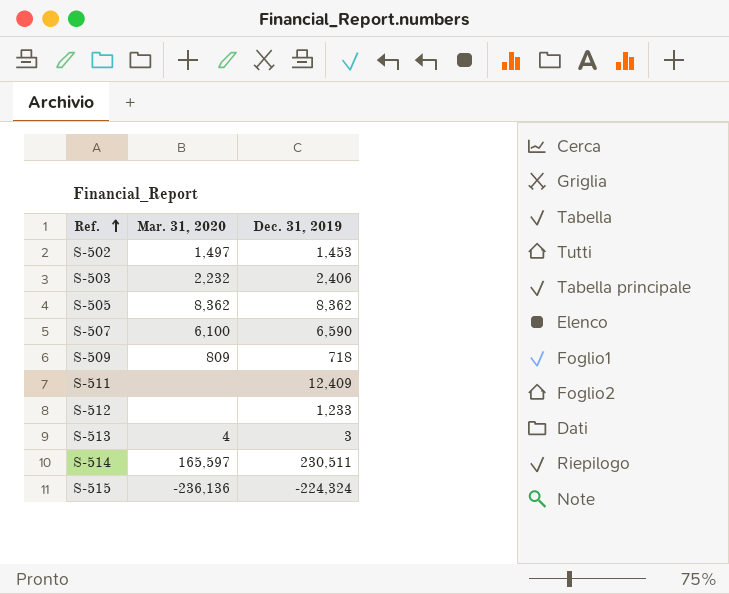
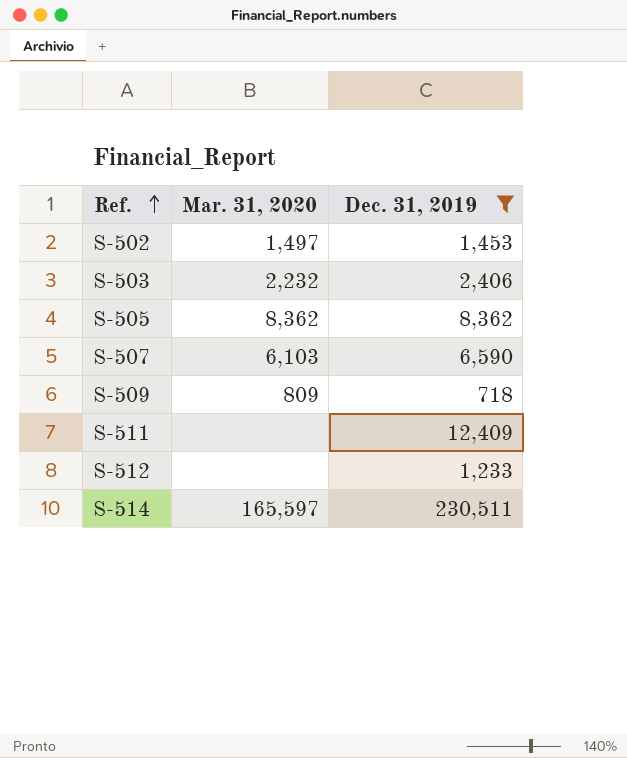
filter: none -> Dec. 31, 2019 >= 718
S-507 | Mar. 31, 2020: 6,100 -> 6,103

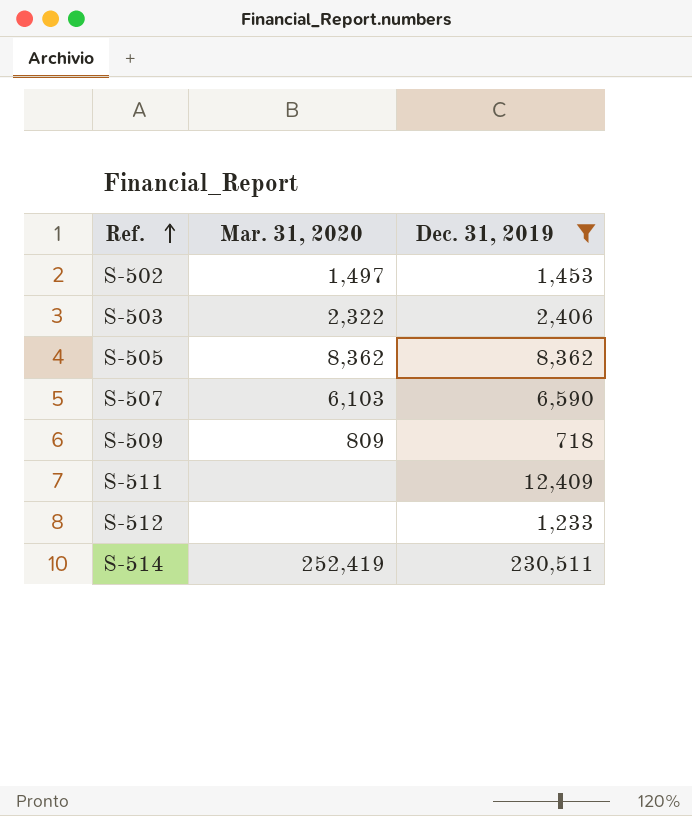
S-503 | Mar. 31, 2020: 2,232 -> 2,322
S-514 | Mar. 31, 2020: 165,597 -> 252,419

